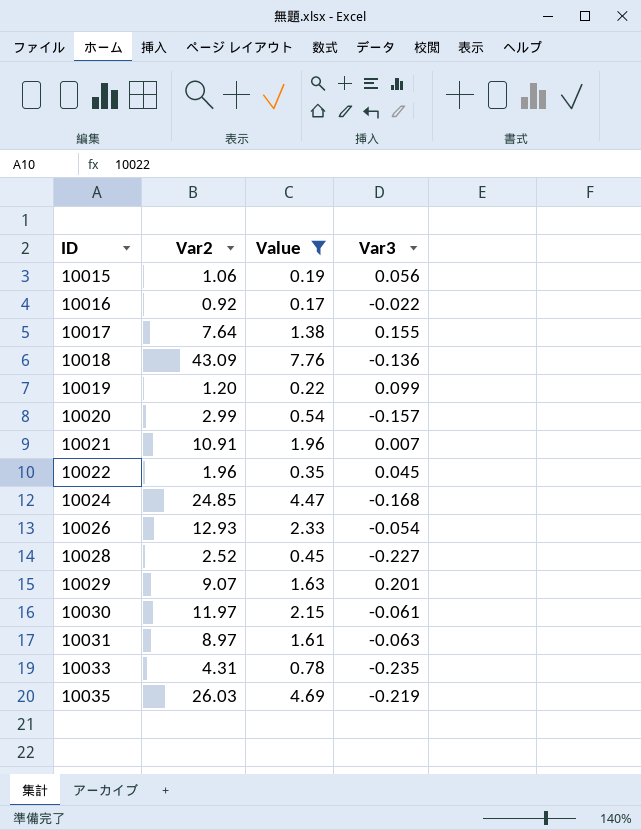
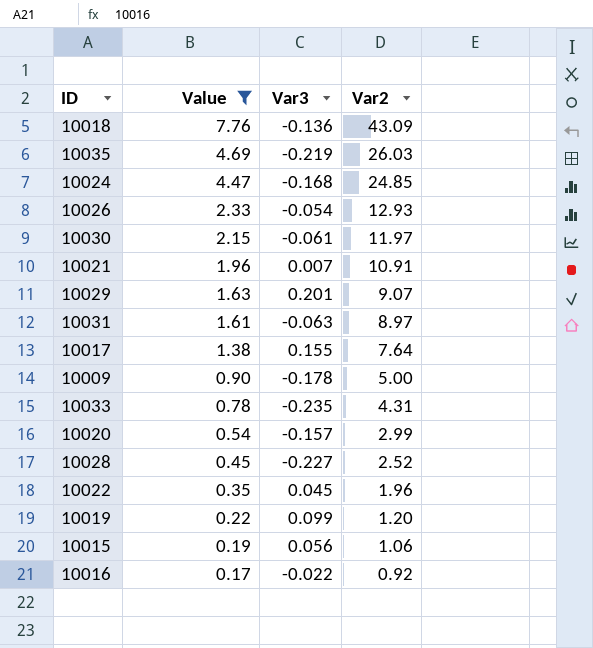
row order: ID ascending -> Value descending
column Var2 | position: 2 -> 4
row 10009: none -> 0.90 | -0.178 | 5.00

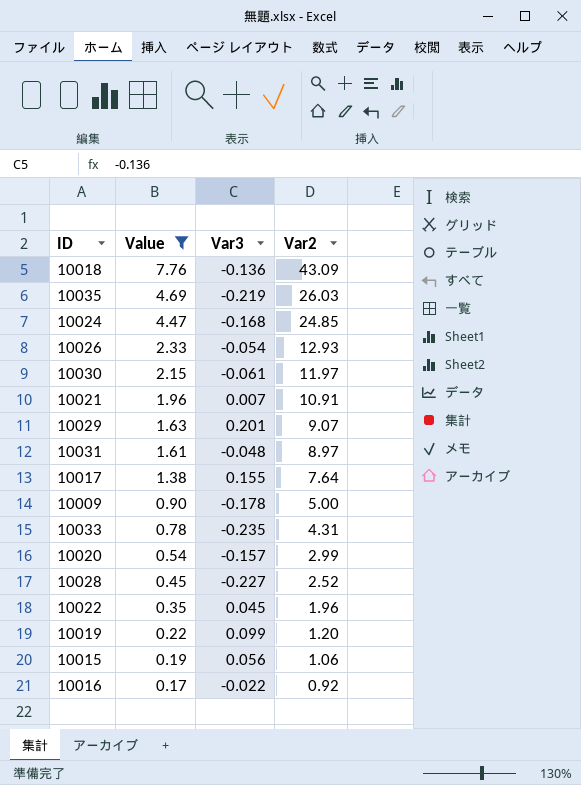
10031 | Var3: -0.063 -> -0.048

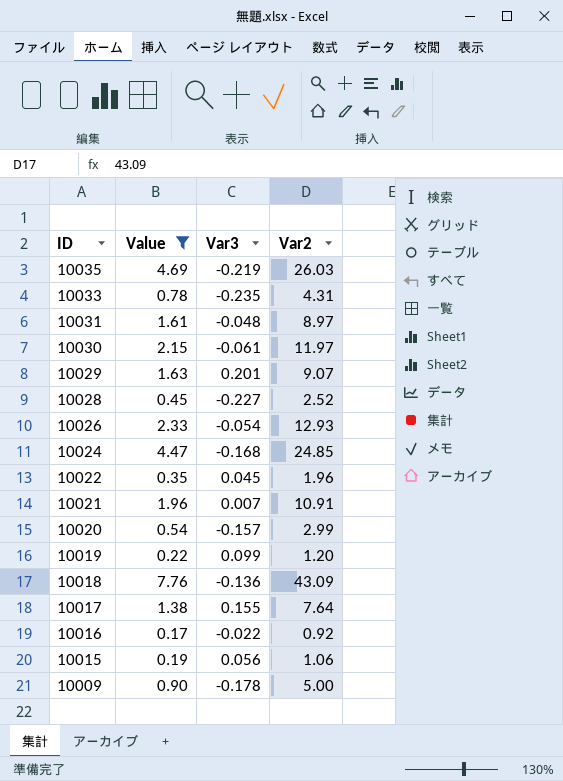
row order: Value descending -> ID descending

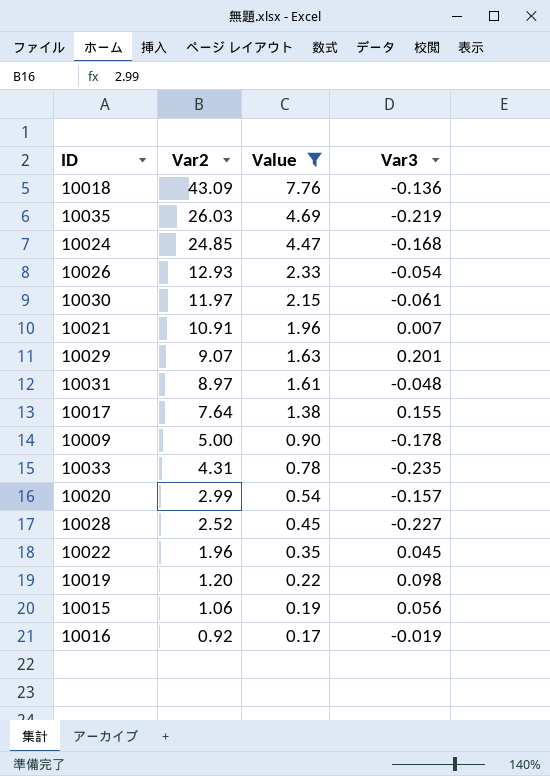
row order: ID descending -> Var2 descending
column Var2 | position: 4 -> 2
10019 | Var3: 0.099 -> 0.098
10016 | Var3: -0.022 -> -0.019

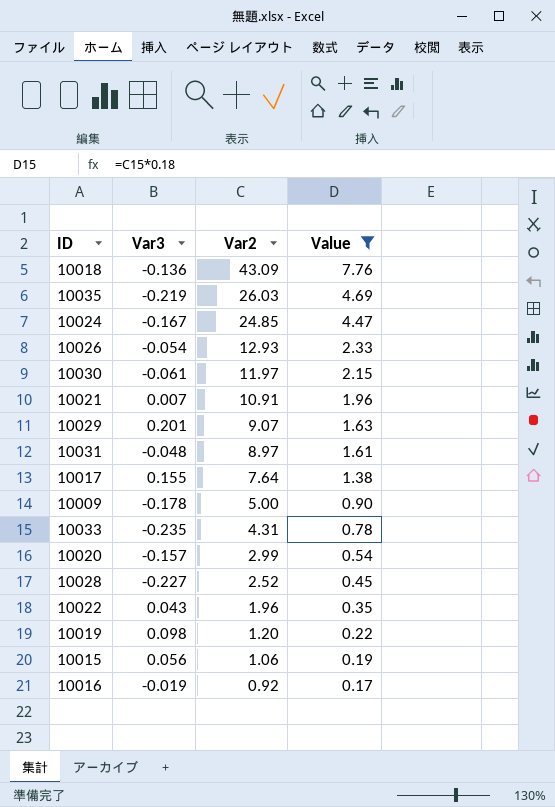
column Var3 | position: 4 -> 2
10024 | Var3: -0.168 -> -0.167
10022 | Var3: 0.045 -> 0.043

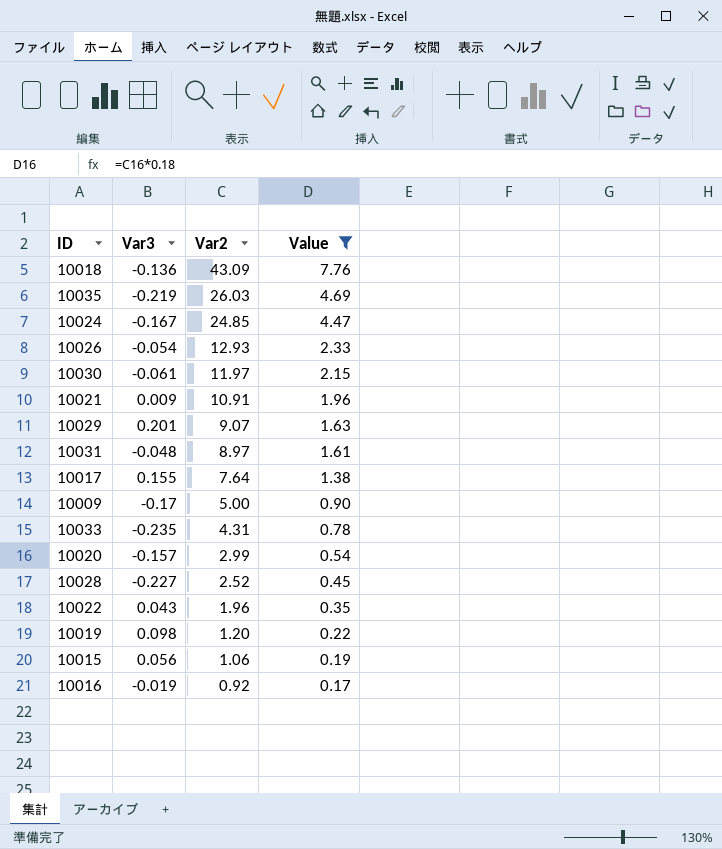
10021 | Var3: 0.007 -> 0.009
10009 | Var3: -0.178 -> -0.17

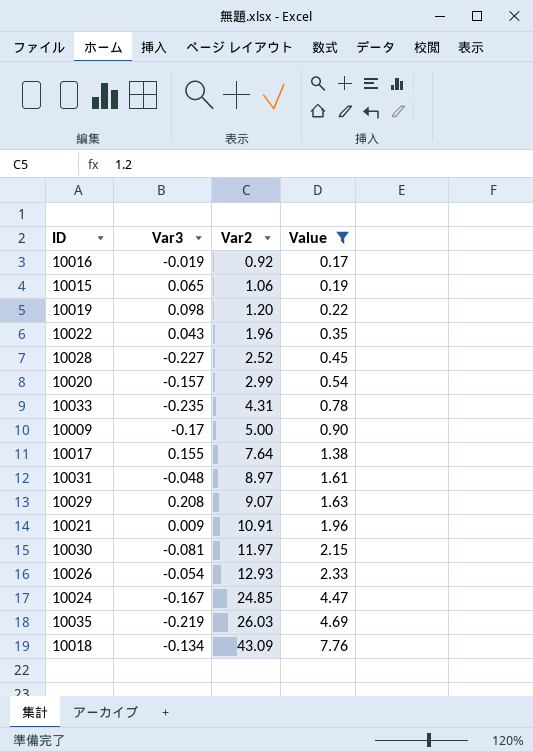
row order: Var2 descending -> Var2 ascending
10015 | Var3: 0.056 -> 0.065
10029 | Var3: 0.201 -> 0.208
10030 | Var3: -0.061 -> -0.081
10018 | Var3: -0.136 -> -0.134

